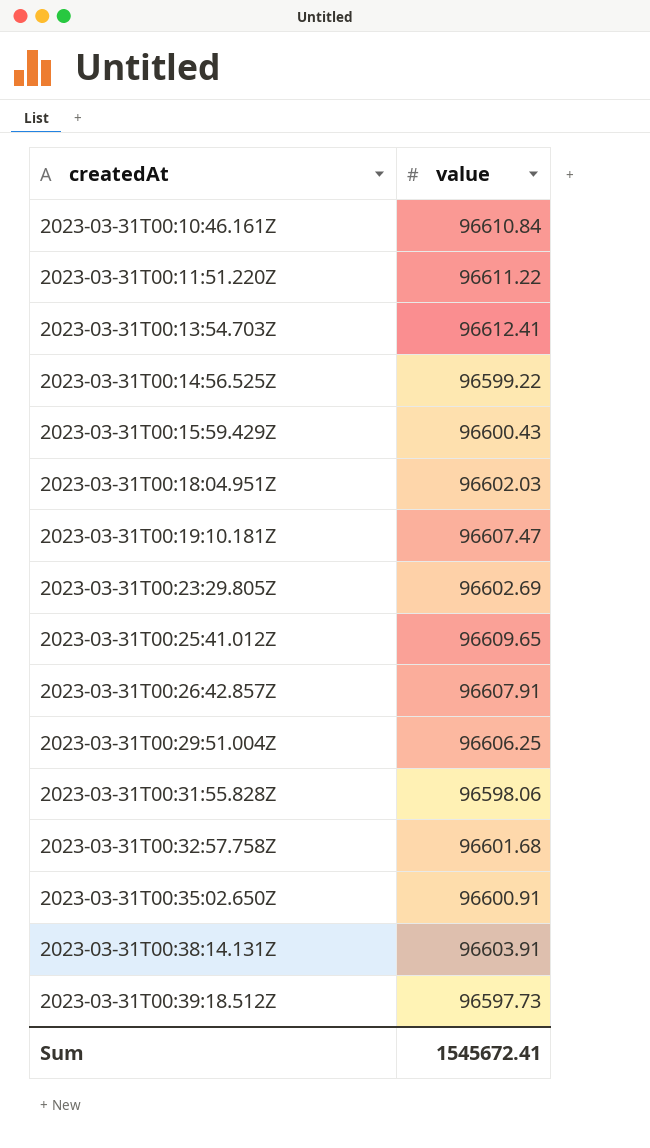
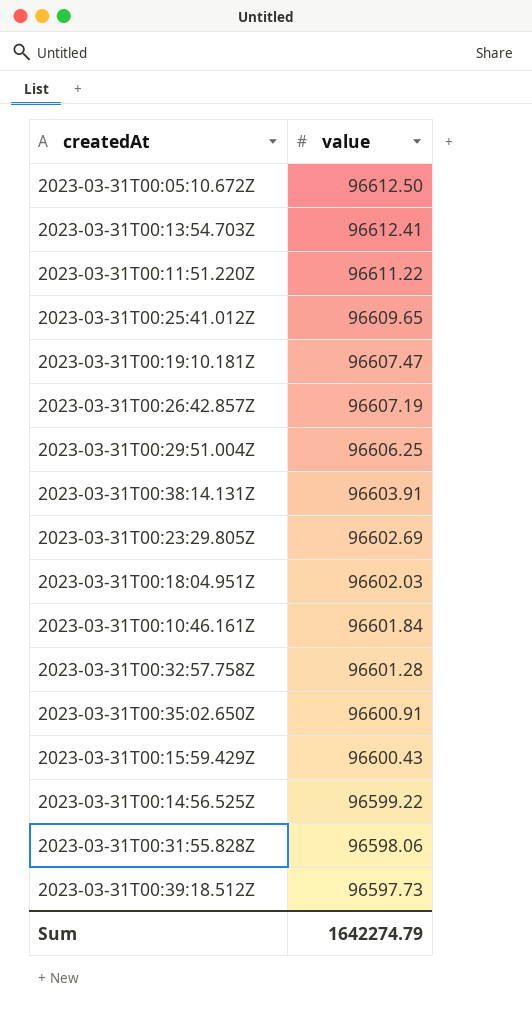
row order: createdAt ascending -> value descending
row 2023-03-31T00:05:10.672Z: none -> 96612.50
2023-03-31T00:26:42.857Z | value: 96607.91 -> 96607.19
2023-03-31T00:10:46.161Z | value: 96610.84 -> 96601.84
2023-03-31T00:32:57.758Z | value: 96601.68 -> 96601.28
Sum | value: 1545672.41 -> 1642274.79

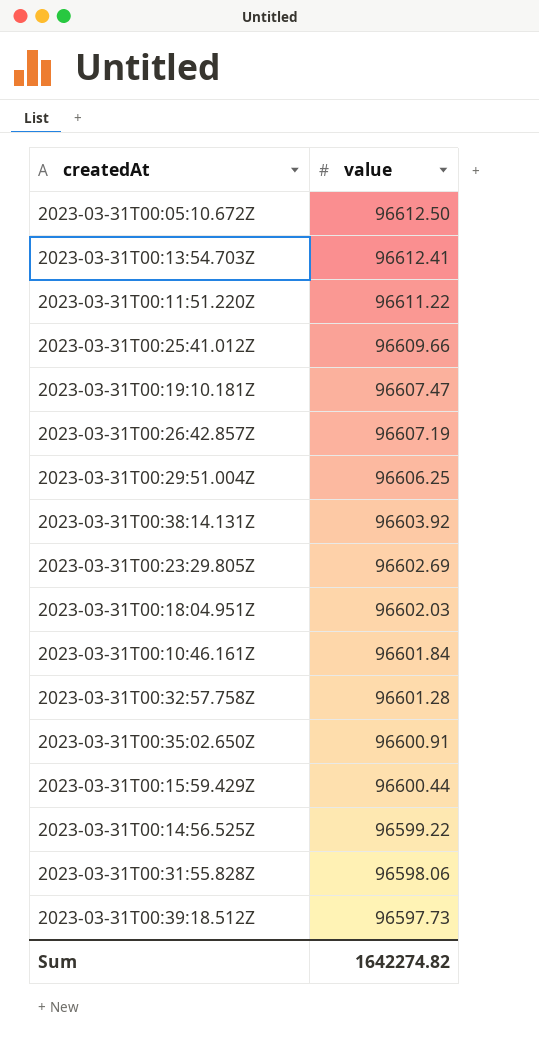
2023-03-31T00:25:41.012Z | value: 96609.65 -> 96609.66
2023-03-31T00:38:14.131Z | value: 96603.91 -> 96603.92
2023-03-31T00:15:59.429Z | value: 96600.43 -> 96600.44
Sum | value: 1642274.79 -> 1642274.82

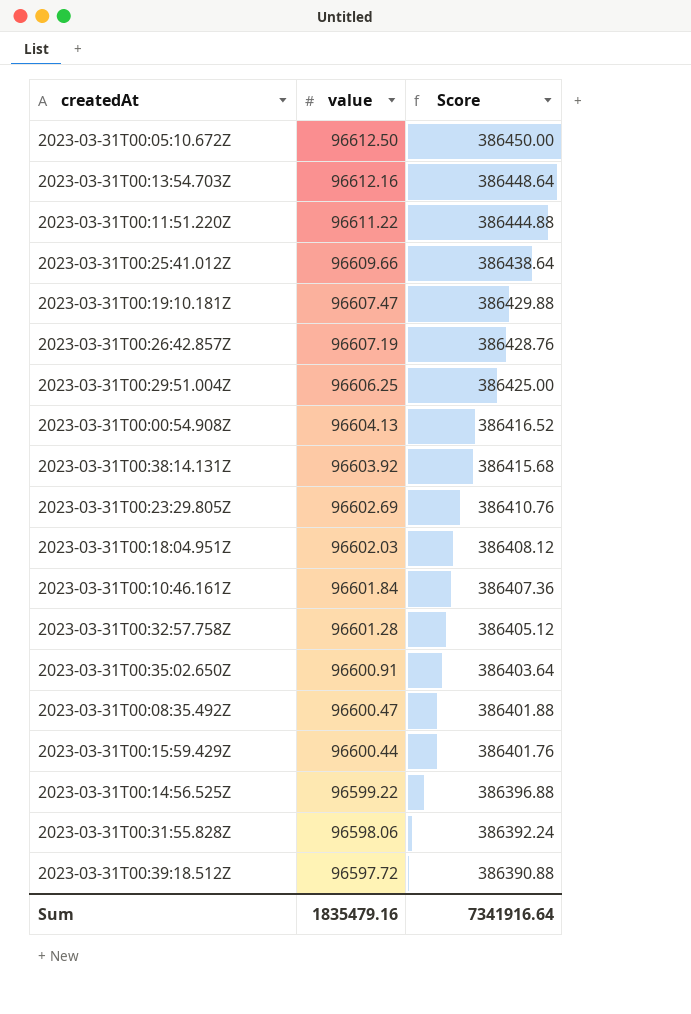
column Score | formula: none -> [value] * 4
2023-03-31T00:13:54.703Z | value: 96612.41 -> 96612.16
row 2023-03-31T00:00:54.908Z: none -> 96604.13 | 386416.52
row 2023-03-31T00:08:35.492Z: none -> 96600.47 | 386401.88
2023-03-31T00:39:18.512Z | value: 96597.73 -> 96597.72
Sum | value: 1642274.82 -> 1835479.16

